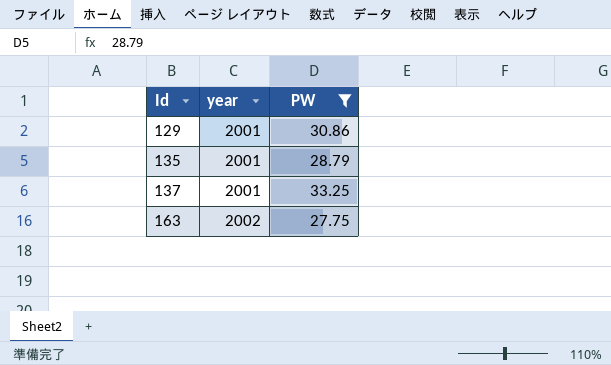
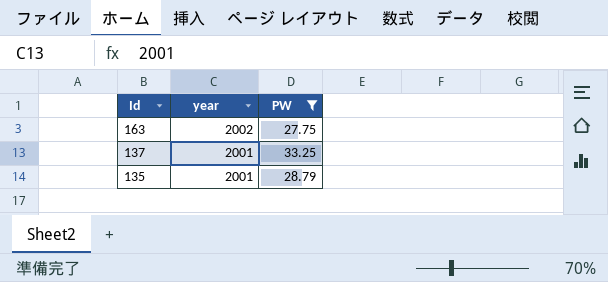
row order: Id ascending -> Id descending
row 129: 2001 | 30.86 -> none

